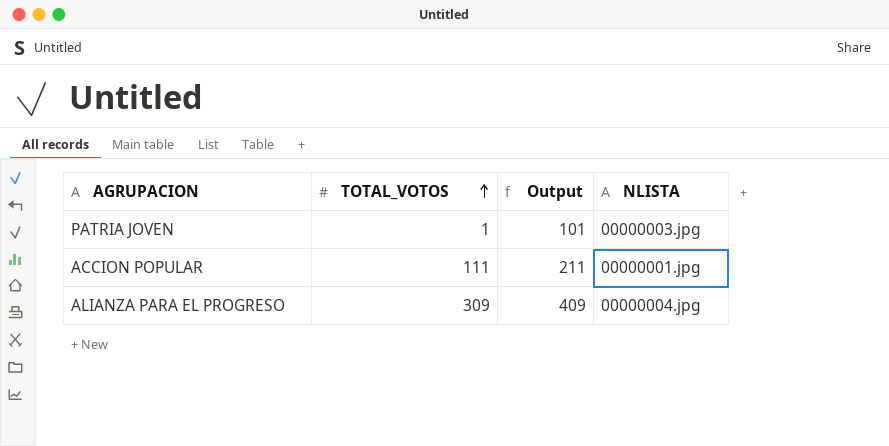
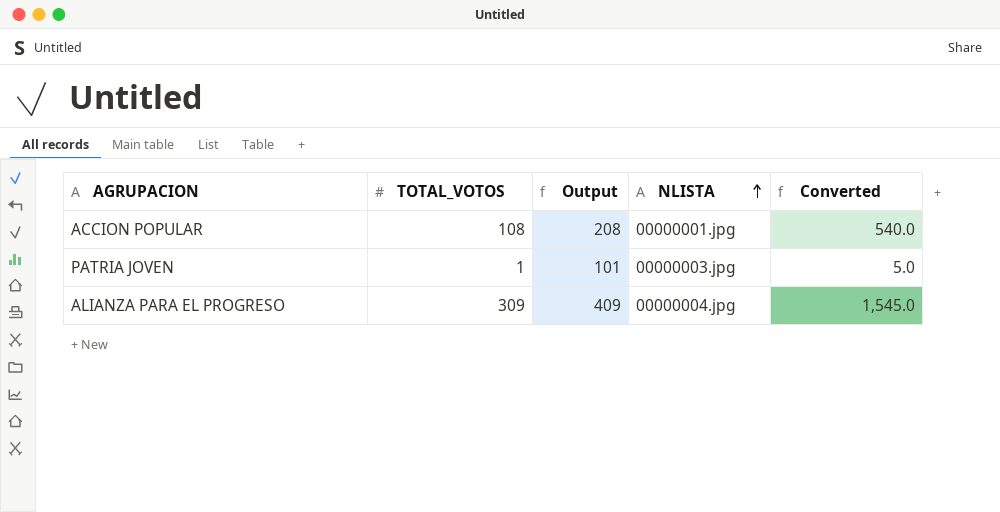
row order: TOTAL_VOTOS ascending -> NLISTA ascending
column Converted | formula: none -> [TOTAL_VOTOS] * 5
ACCION POPULAR | TOTAL_VOTOS: 111 -> 108
ACCION POPULAR | Output: 211 -> 208

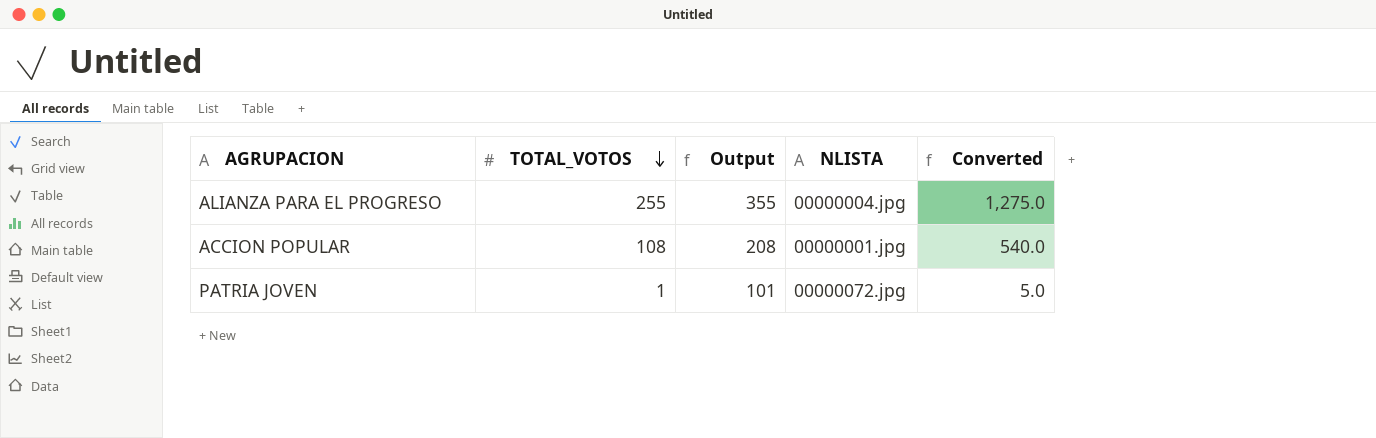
row order: NLISTA ascending -> TOTAL_VOTOS descending
ALIANZA PARA EL PROGRESO | TOTAL_VOTOS: 309 -> 255
ALIANZA PARA EL PROGRESO | Output: 409 -> 355
ALIANZA PARA EL PROGRESO | Converted: 1,545.0 -> 1,275.0
PATRIA JOVEN | NLISTA: 00000003.jpg -> 00000072.jpg

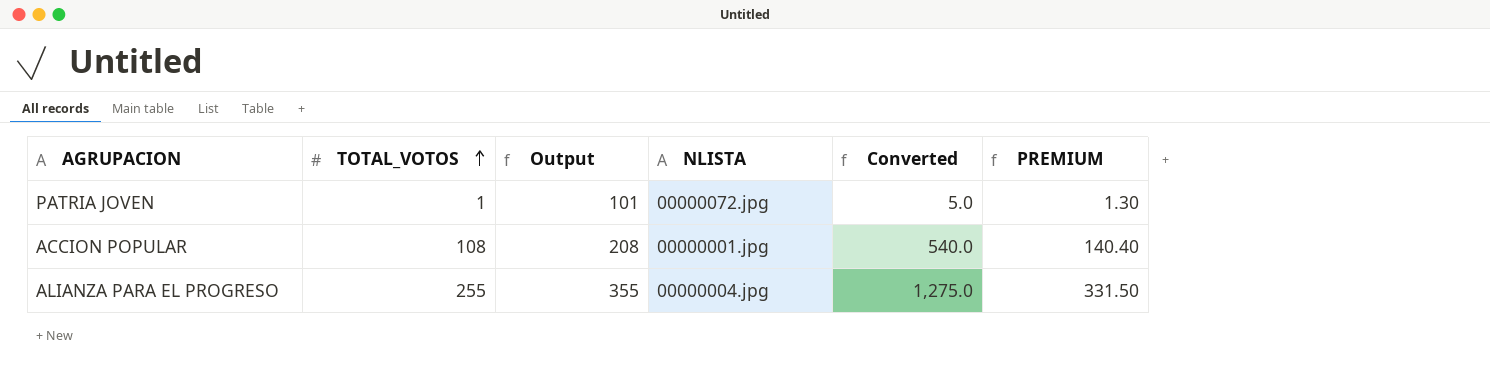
row order: TOTAL_VOTOS descending -> TOTAL_VOTOS ascending
column PREMIUM | formula: none -> [TOTAL_VOTOS] * 1.3

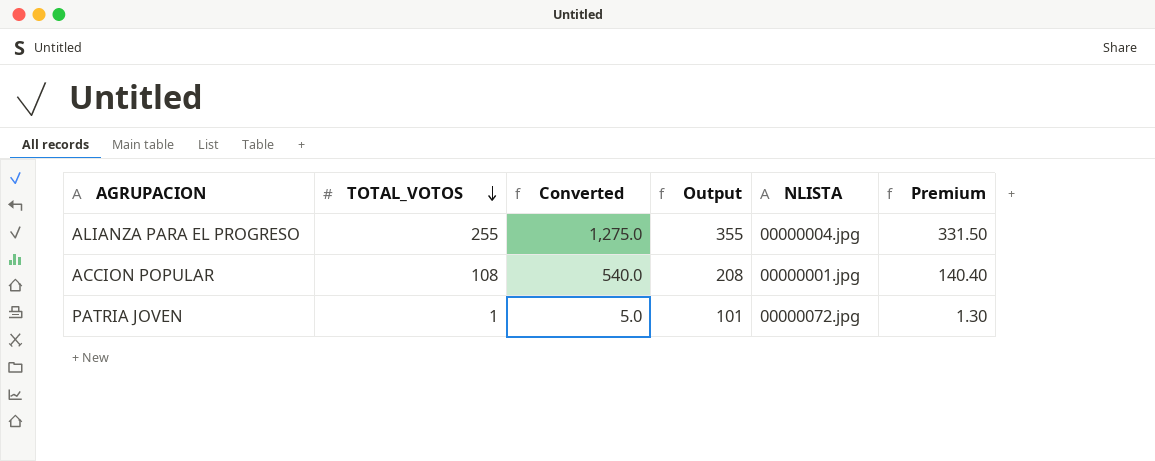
row order: TOTAL_VOTOS ascending -> TOTAL_VOTOS descending
column Converted | position: 5 -> 3
column name: PREMIUM -> Premium

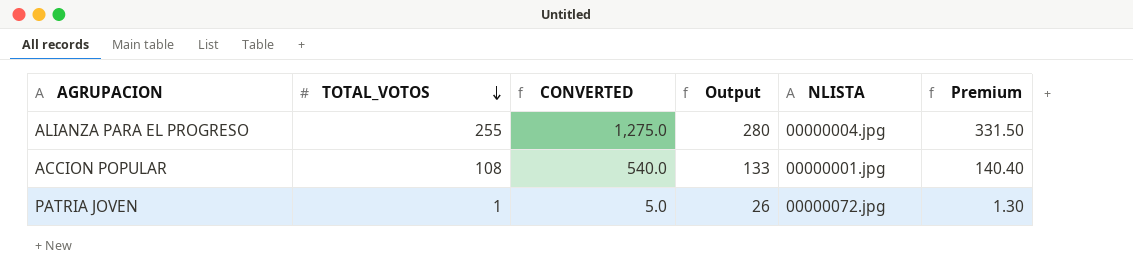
column name: Converted -> CONVERTED
column Output | formula: [TOTAL_VOTOS] + 100 -> [TOTAL_VOTOS] + 25

